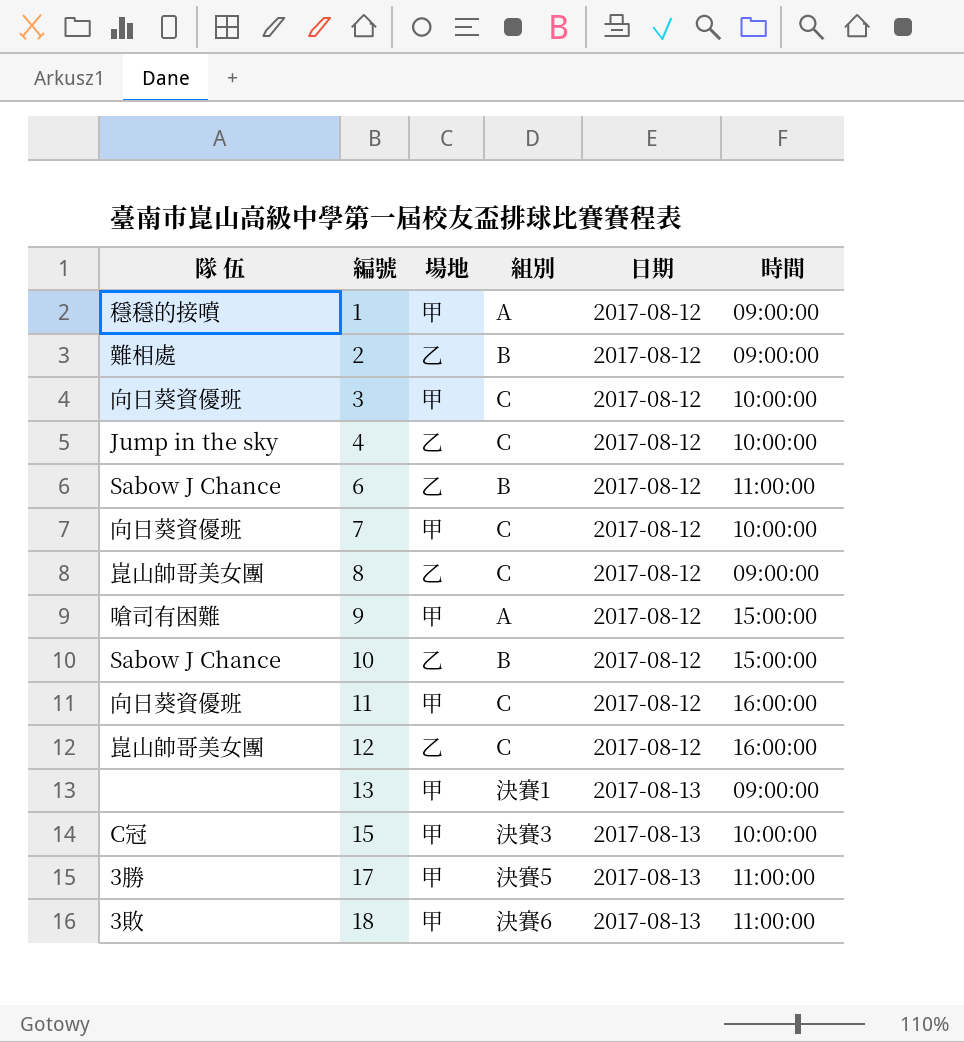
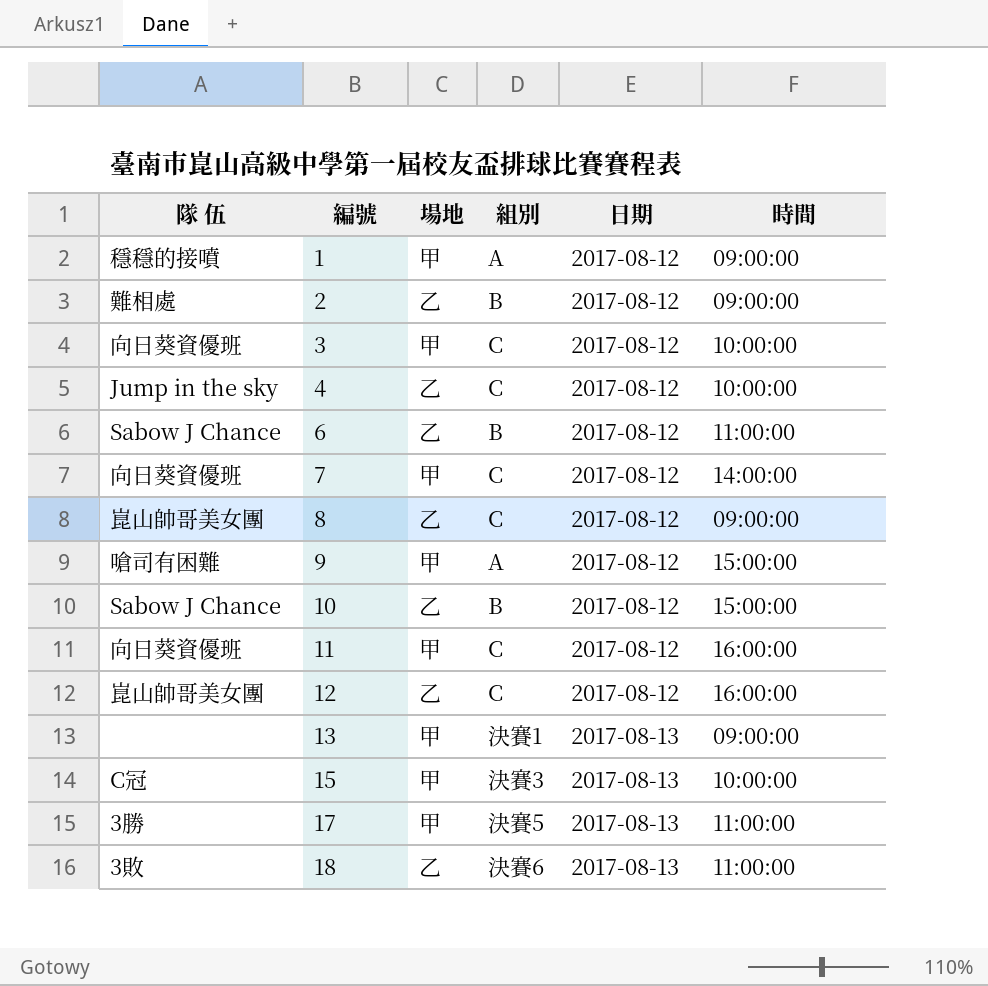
7 | 時間: 10:00:00 -> 14:00:00
18 | 場地: 甲 -> 乙

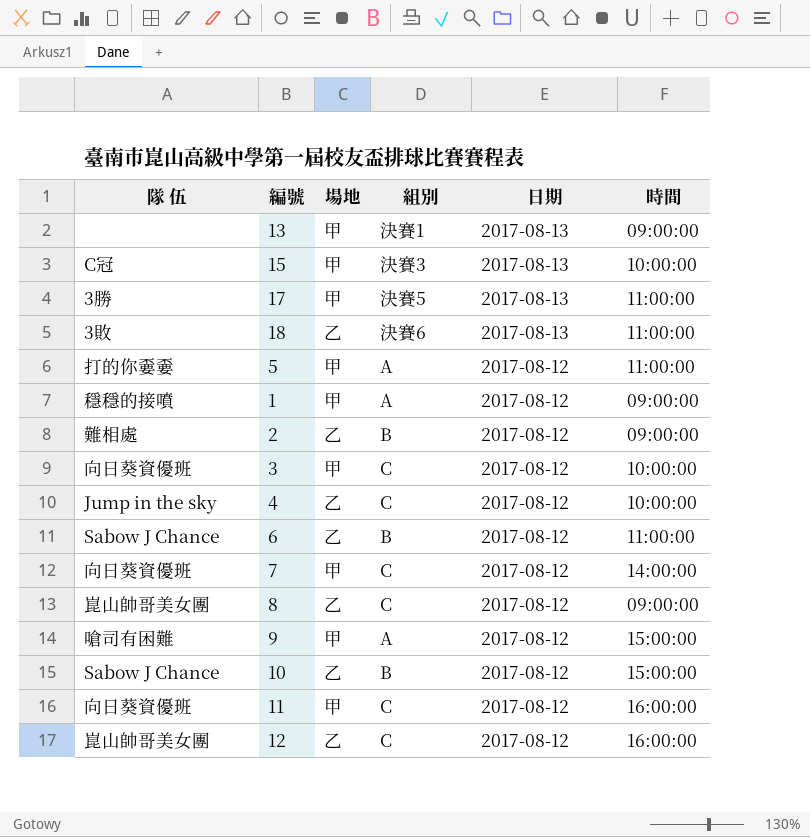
row order: 編號 ascending -> 日期 descending
row 5: none -> 打的你嫑嫑 | 甲 | A | 2017-08-12 | 11:00:00

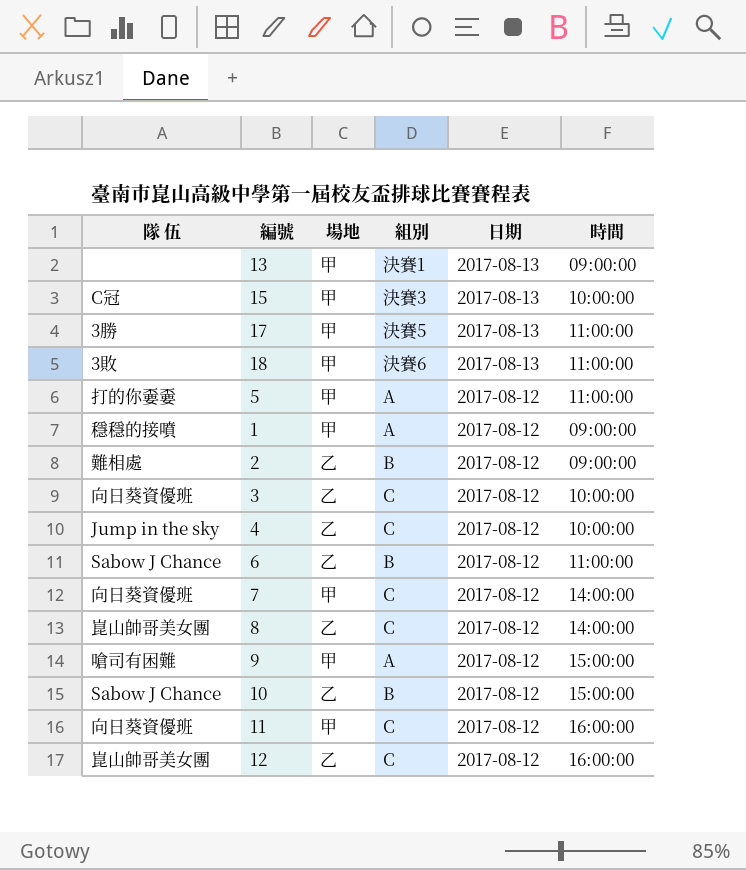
18 | 場地: 乙 -> 甲
3 | 場地: 甲 -> 乙
8 | 時間: 09:00:00 -> 14:00:00

